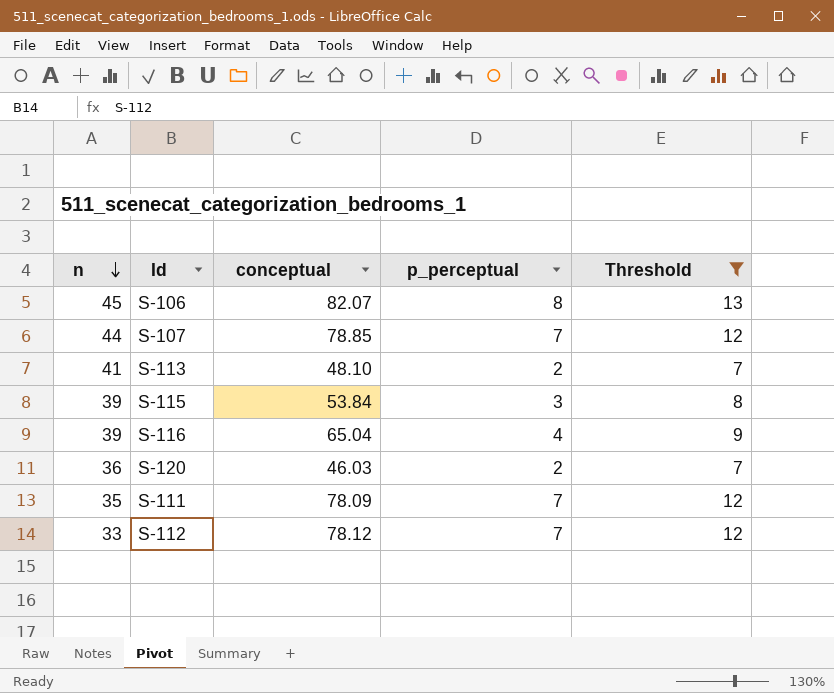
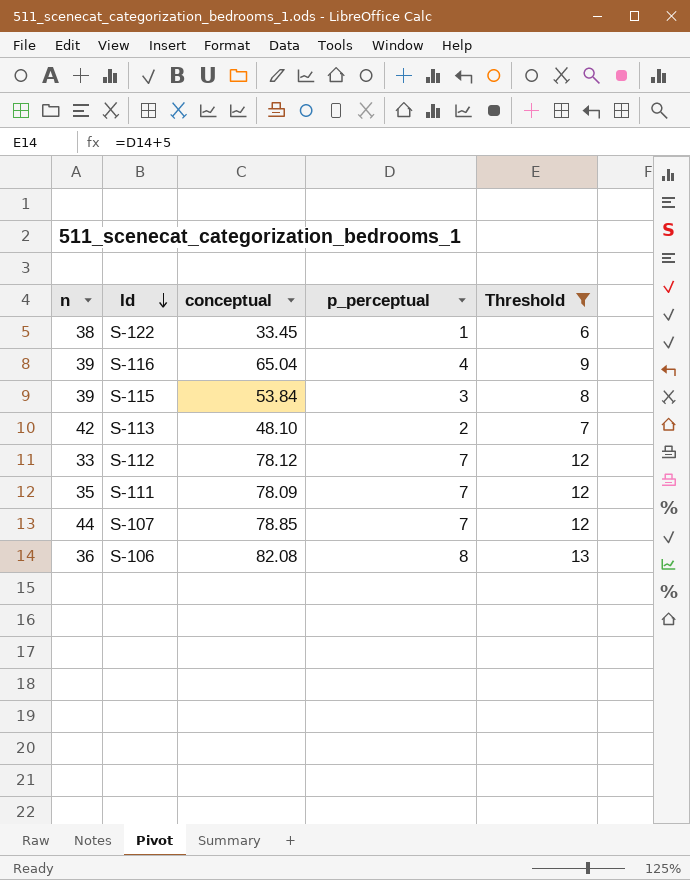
row order: n descending -> Id descending
row S-120: 36 | 46.03 | 2 | 7 -> none
row S-122: none -> 38 | 33.45 | 1 | 6
S-113 | n: 41 -> 42
S-106 | n: 45 -> 36
S-106 | conceptual: 82.07 -> 82.08

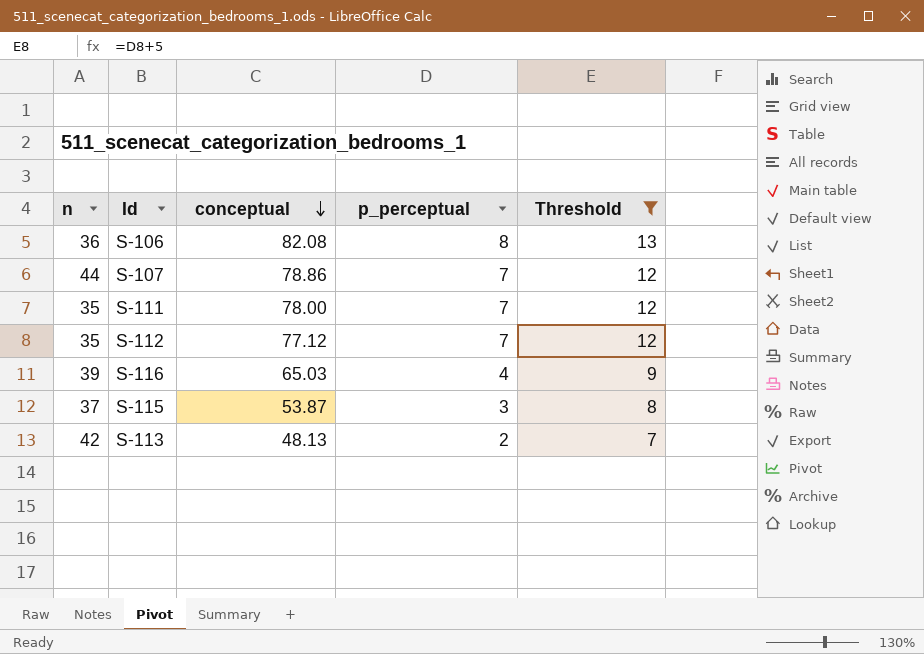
row order: Id descending -> conceptual descending
row S-122: 38 | 33.45 | 1 | 6 -> none
S-107 | conceptual: 78.85 -> 78.86
S-111 | conceptual: 78.09 -> 78.00
S-112 | n: 33 -> 35
S-112 | conceptual: 78.12 -> 77.12
S-116 | conceptual: 65.04 -> 65.03
S-115 | n: 39 -> 37
S-115 | conceptual: 53.84 -> 53.87
S-113 | conceptual: 48.10 -> 48.13

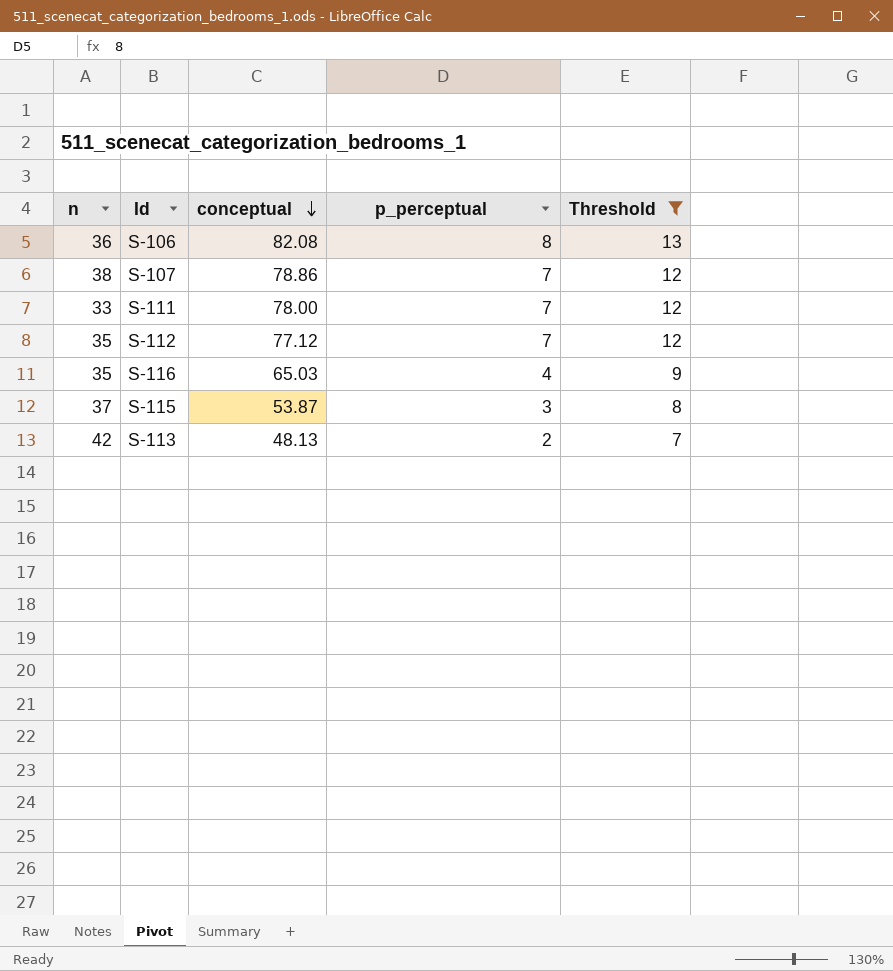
S-107 | n: 44 -> 38
S-111 | n: 35 -> 33
S-116 | n: 39 -> 35

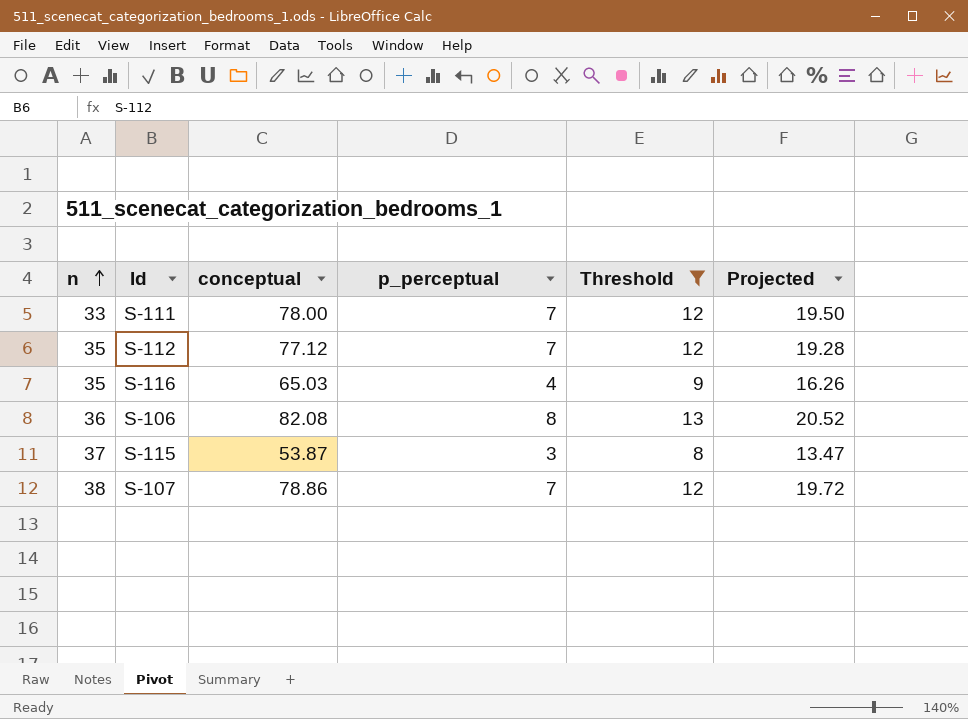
row order: conceptual descending -> n ascending
column Projected | formula: none -> [conceptual] * 0.25
row S-113: 42 | 48.13 | 2 | 7 -> none

